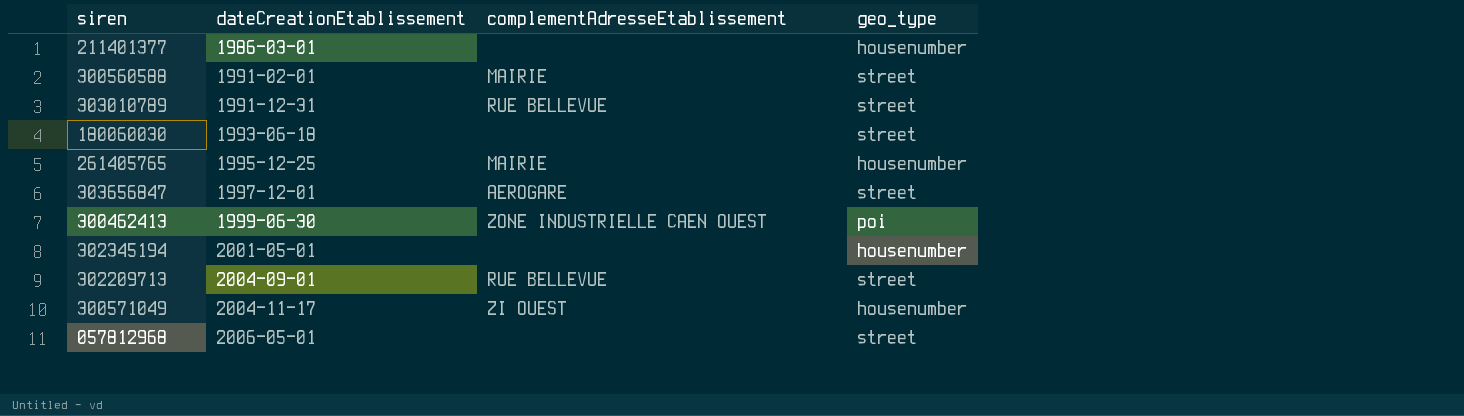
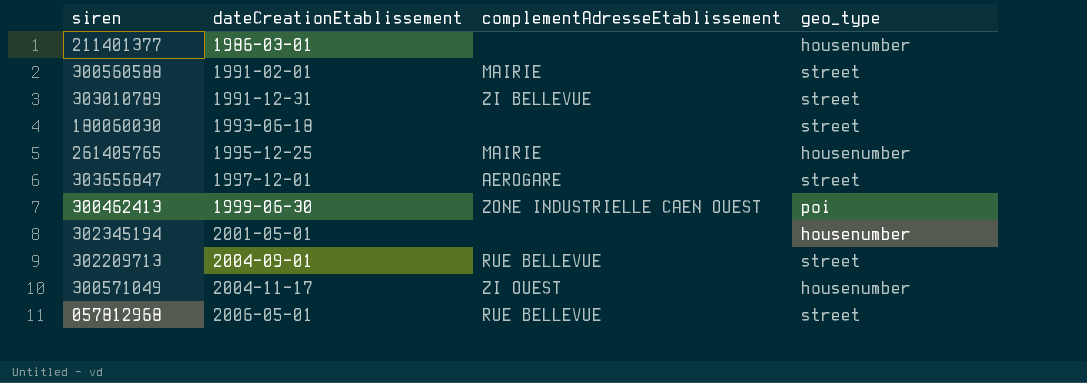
303010789 | complementAdresseEtablissement: RUE BELLEVUE -> ZI BELLEVUE
057812968 | complementAdresseEtablissement: none -> RUE BELLEVUE

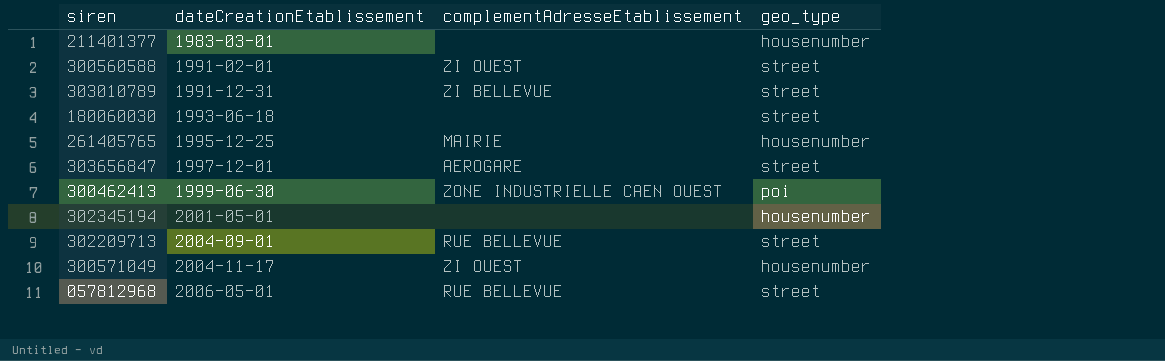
211401377 | dateCreationEtablissement: 1986-03-01 -> 1983-03-01
300560588 | complementAdresseEtablissement: MAIRIE -> ZI OUEST

